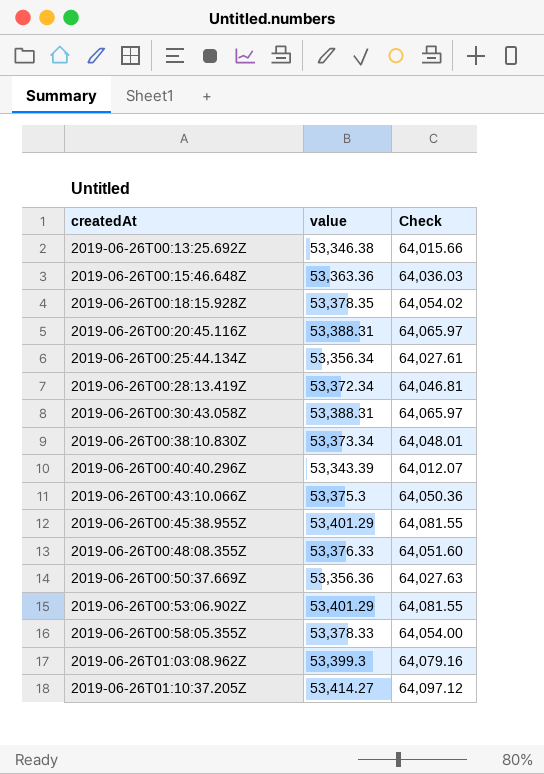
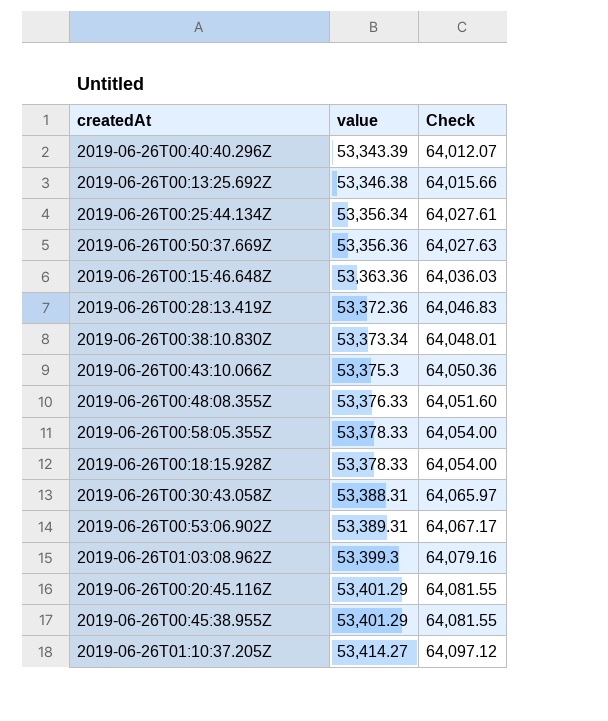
row order: createdAt ascending -> value ascending
2019-06-26T00:28:13.419Z | value: 53,372.34 -> 53,372.36
2019-06-26T00:28:13.419Z | Check: 64,046.81 -> 64,046.83
2019-06-26T00:18:15.928Z | value: 53,378.35 -> 53,378.33
2019-06-26T00:18:15.928Z | Check: 64,054.02 -> 64,054.00
2019-06-26T00:53:06.902Z | value: 53,401.29 -> 53,389.31
2019-06-26T00:53:06.902Z | Check: 64,081.55 -> 64,067.17
2019-06-26T00:20:45.116Z | value: 53,388.31 -> 53,401.29
2019-06-26T00:20:45.116Z | Check: 64,065.97 -> 64,081.55

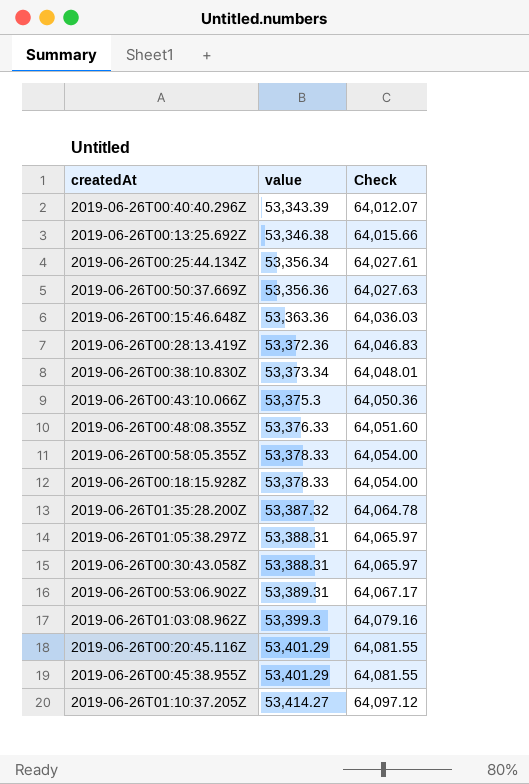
row 2019-06-26T01:35:28.200Z: none -> 53,387.32 | 64,064.78
row 2019-06-26T01:05:38.297Z: none -> 53,388.31 | 64,065.97

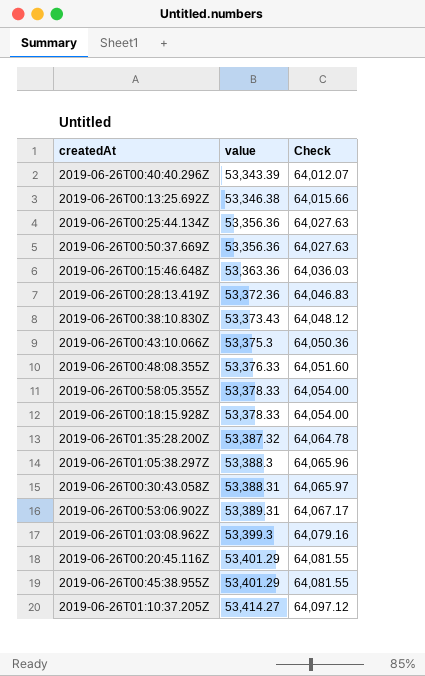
2019-06-26T00:25:44.134Z | value: 53,356.34 -> 53,356.36
2019-06-26T00:25:44.134Z | Check: 64,027.61 -> 64,027.63
2019-06-26T00:38:10.830Z | value: 53,373.34 -> 53,373.43
2019-06-26T00:38:10.830Z | Check: 64,048.01 -> 64,048.12
2019-06-26T01:05:38.297Z | value: 53,388.31 -> 53,388.3
2019-06-26T01:05:38.297Z | Check: 64,065.97 -> 64,065.96

